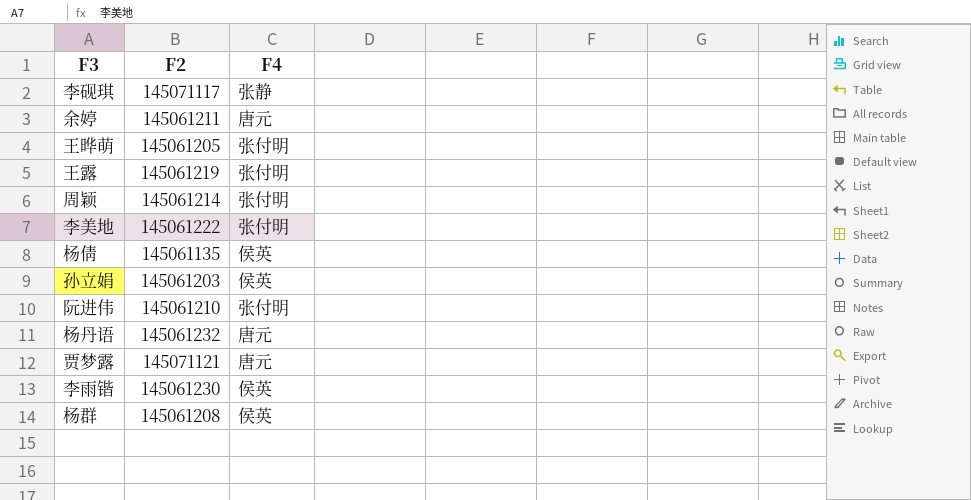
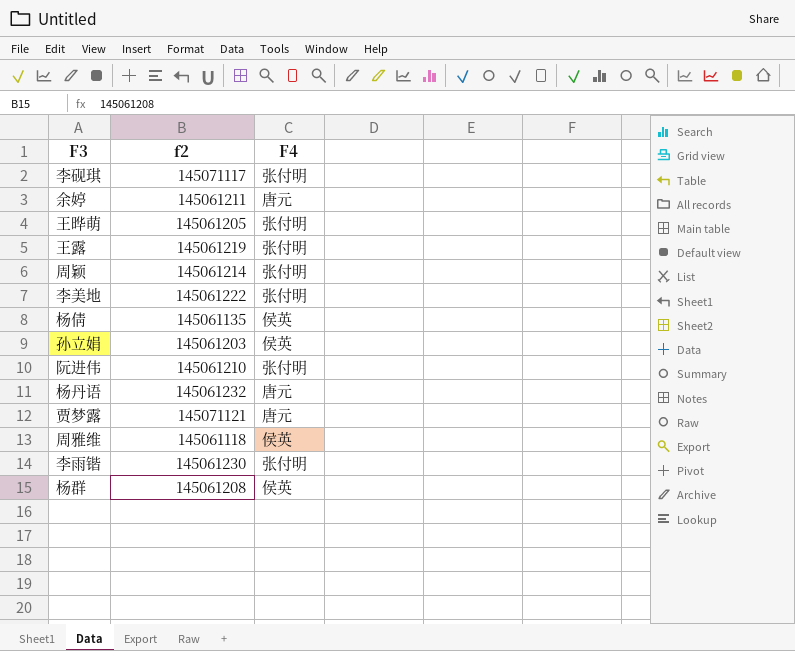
column name: F2 -> f2
李砚琪 | F4: 张静 -> 张付明
row 周雅维: none -> 145061118 | 侯英
李雨锴 | F4: 侯英 -> 张付明

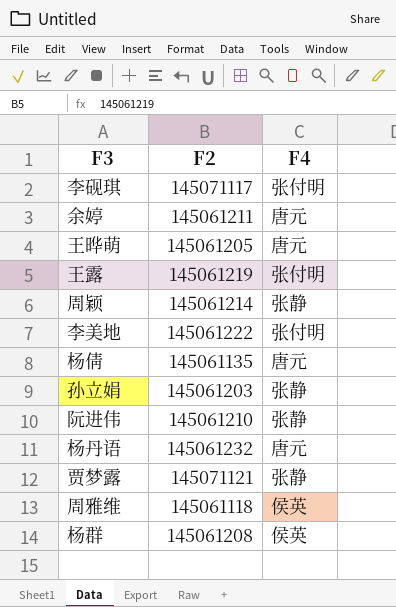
column name: f2 -> F2
row 李雨锴: 145061230 | 张付明 -> none
王晔萌 | F4: 张付明 -> 唐元
周颖 | F4: 张付明 -> 张静
杨倩 | F4: 侯英 -> 唐元
孙立娟 | F4: 侯英 -> 张静
阮进伟 | F4: 张付明 -> 张静
贾梦露 | F4: 唐元 -> 张静

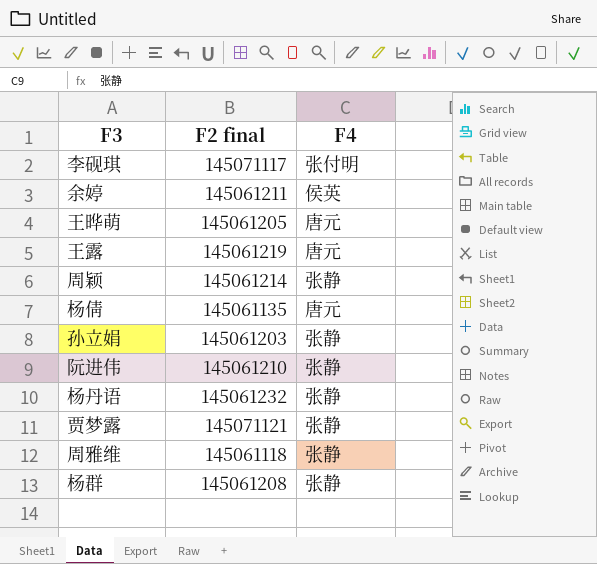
column name: F2 -> F2 final
row 李美地: 145061222 | 张付明 -> none
余婷 | F4: 唐元 -> 侯英
王露 | F4: 张付明 -> 唐元
杨丹语 | F4: 唐元 -> 张静
周雅维 | F4: 侯英 -> 张静
杨群 | F4: 侯英 -> 张静

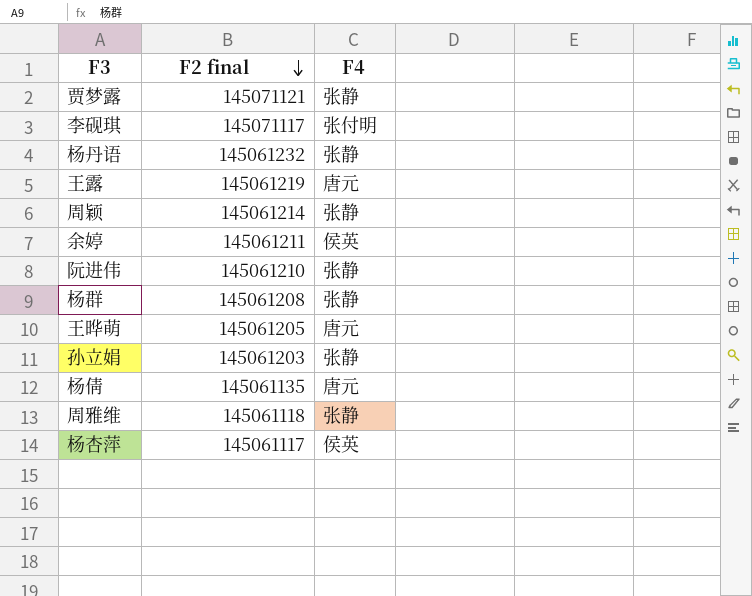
row order: none -> F2 final descending
row 杨杏萍: none -> 145061117 | 侯英

